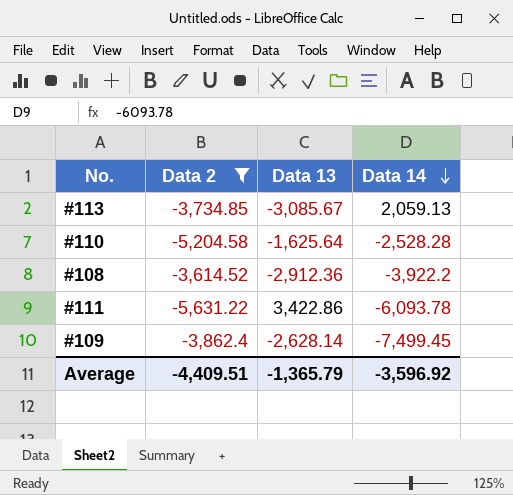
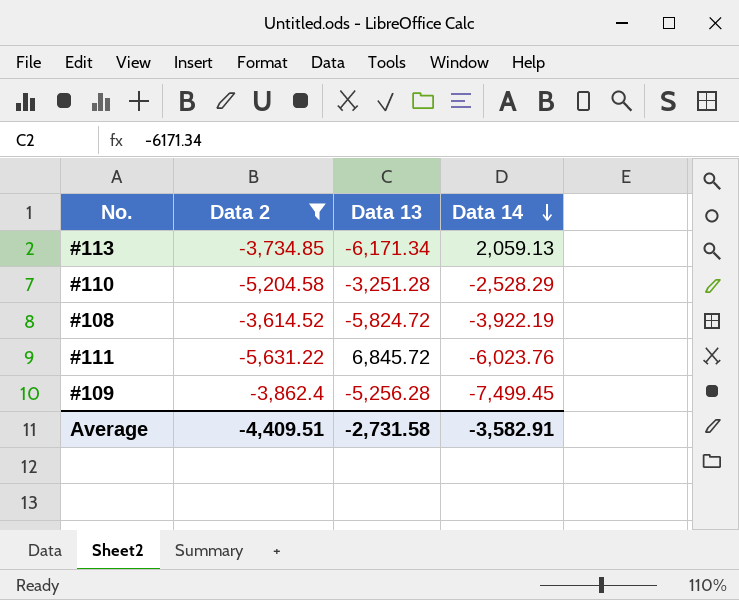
#113 | Data 13: -3,085.67 -> -6,171.34
#110 | Data 13: -1,625.64 -> -3,251.28
#110 | Data 14: -2,528.28 -> -2,528.29
#108 | Data 13: -2,912.36 -> -5,824.72
#108 | Data 14: -3,922.2 -> -3,922.19
#111 | Data 13: 3,422.86 -> 6,845.72
#111 | Data 14: -6,093.78 -> -6,023.76
#109 | Data 13: -2,628.14 -> -5,256.28
Average | Data 13: -1,365.79 -> -2,731.58
Average | Data 14: -3,596.92 -> -3,582.91

